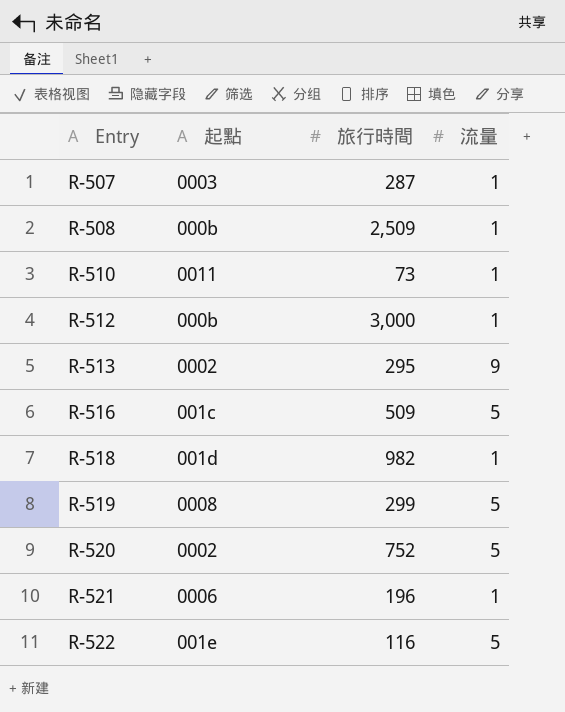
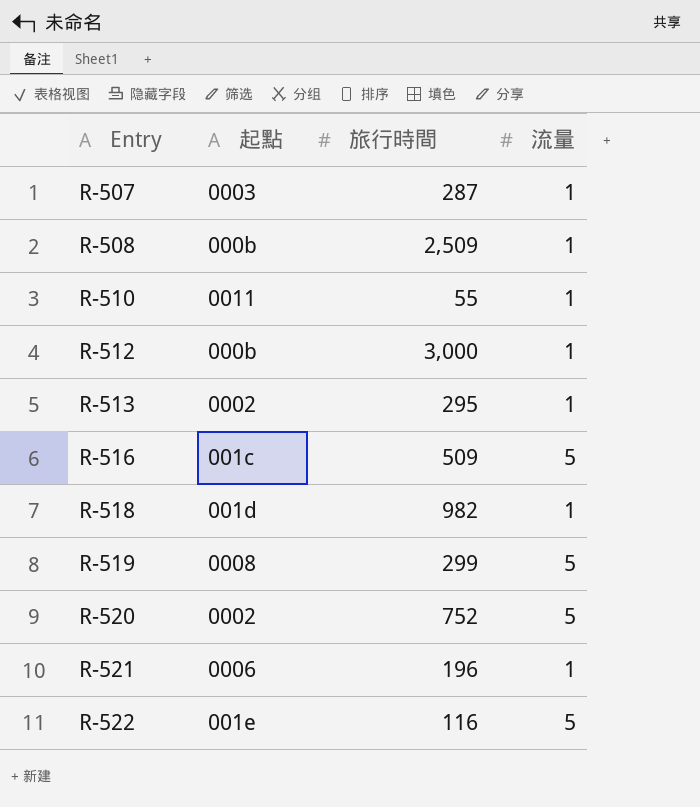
R-510 | 旅行時間: 73 -> 55
R-513 | 流量: 9 -> 1

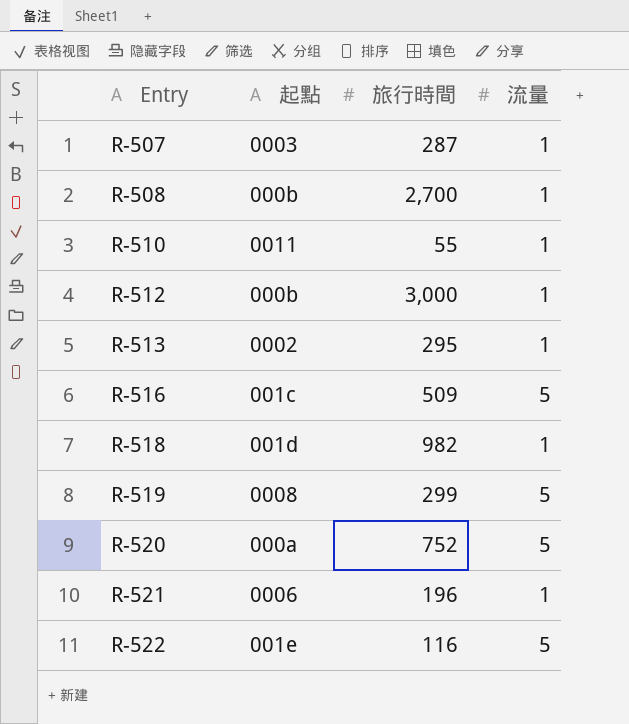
R-508 | 旅行時間: 2,509 -> 2,700
R-520 | 起點: 0002 -> 000a

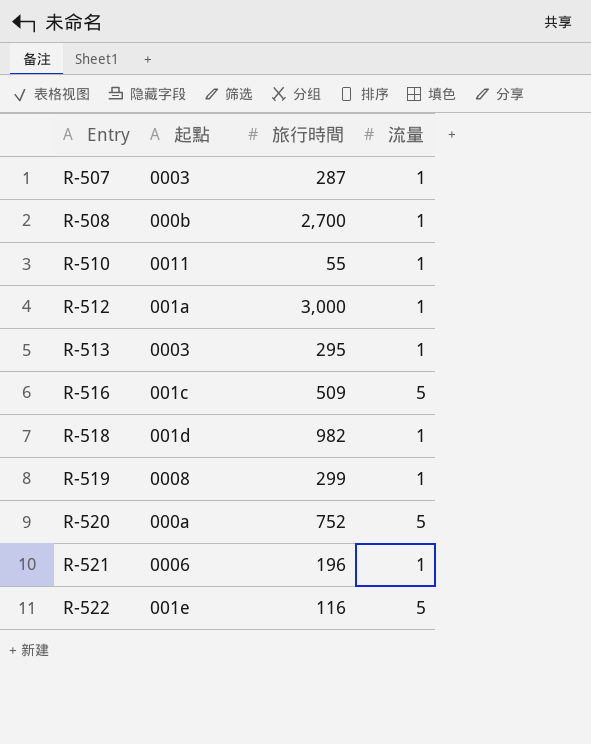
R-512 | 起點: 000b -> 001a
R-513 | 起點: 0002 -> 0003
R-519 | 流量: 5 -> 1

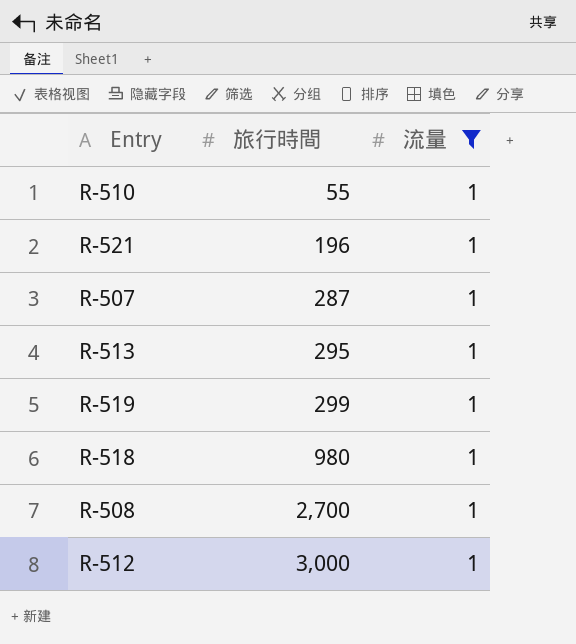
filter: none -> 流量 = 1
row order: Entry ascending -> 旅行時間 ascending
column 起點 | position: 2 -> none
R-518 | 旅行時間: 982 -> 980

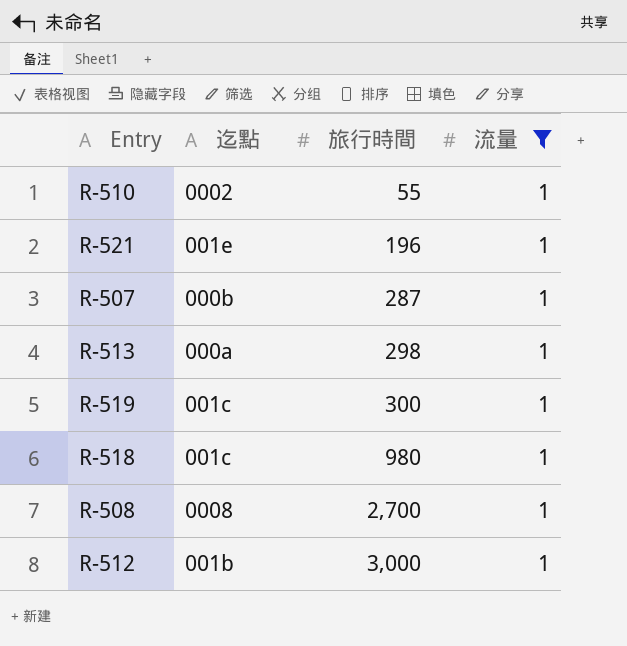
column 迄點 | position: none -> 2
R-513 | 旅行時間: 295 -> 298
R-519 | 旅行時間: 299 -> 300

